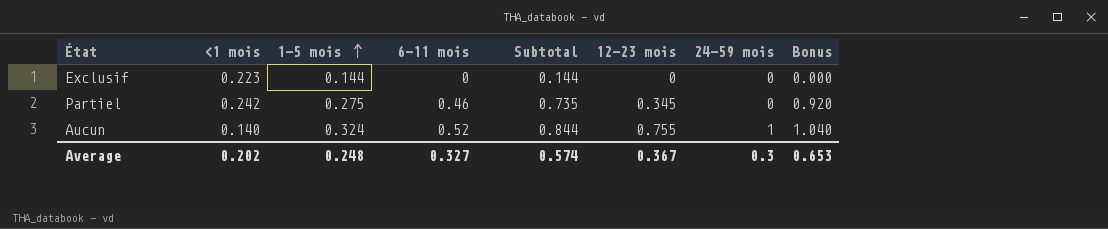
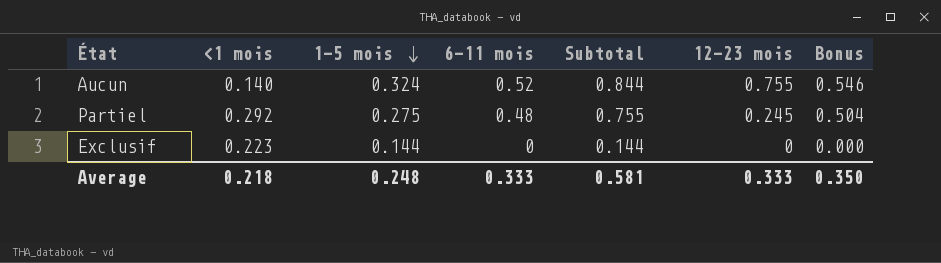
row order: 1-5 mois ascending -> 1-5 mois descending
column 24-59 mois | position: 7 -> none
column Bonus | formula: [6-11 mois] * 2 -> [6-11 mois] * 1.05
Partiel | <1 mois: 0.242 -> 0.292
Partiel | 6-11 mois: 0.46 -> 0.48
Partiel | Subtotal: 0.735 -> 0.755
Partiel | 12-23 mois: 0.345 -> 0.245
Average | <1 mois: 0.202 -> 0.218
Average | 6-11 mois: 0.327 -> 0.333
Average | Subtotal: 0.574 -> 0.581
Average | 12-23 mois: 0.367 -> 0.333
Average | Bonus: 0.653 -> 0.350

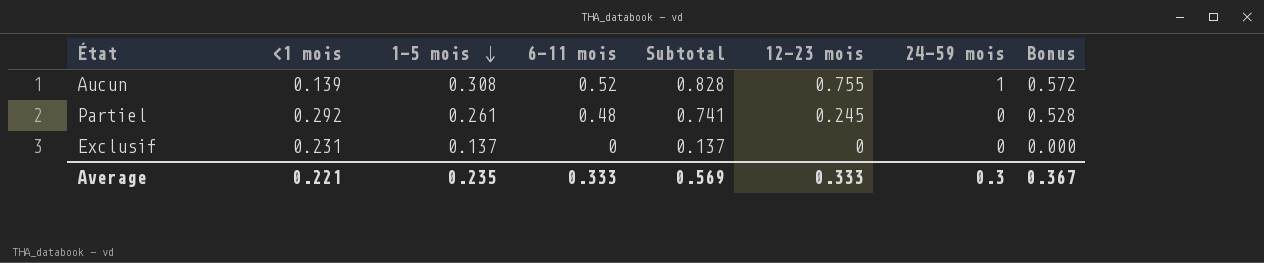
column 24-59 mois | position: none -> 7
column Bonus | formula: [6-11 mois] * 1.05 -> [6-11 mois] * 1.1
Aucun | <1 mois: 0.140 -> 0.139
Aucun | 1-5 mois: 0.324 -> 0.308
Aucun | Subtotal: 0.844 -> 0.828
Partiel | 1-5 mois: 0.275 -> 0.261
Partiel | Subtotal: 0.755 -> 0.741
Exclusif | <1 mois: 0.223 -> 0.231
Exclusif | 1-5 mois: 0.144 -> 0.137
Exclusif | Subtotal: 0.144 -> 0.137
Average | <1 mois: 0.218 -> 0.221
Average | 1-5 mois: 0.248 -> 0.235
Average | Subtotal: 0.581 -> 0.569
Average | Bonus: 0.350 -> 0.367

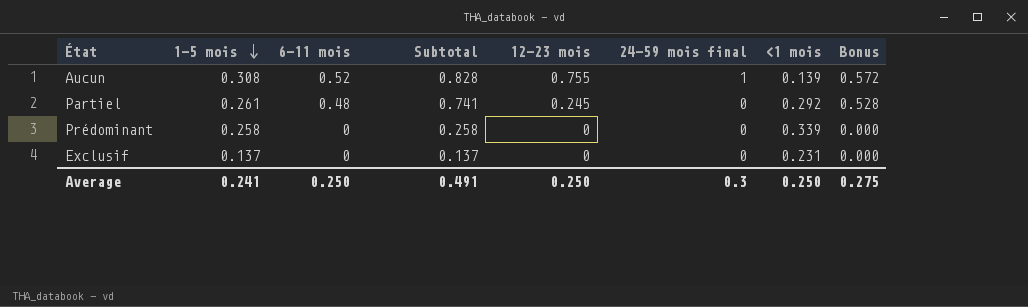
column name: 24-59 mois -> 24-59 mois final
column <1 mois | position: 2 -> 7
row Prédominant: none -> 0.258 | 0 | 0.258 | 0 | 0 | 0.339 | 0.000
Average | 1-5 mois: 0.235 -> 0.241
Average | 6-11 mois: 0.333 -> 0.250
Average | Subtotal: 0.569 -> 0.491
Average | 12-23 mois: 0.333 -> 0.250
Average | <1 mois: 0.221 -> 0.250
Average | Bonus: 0.367 -> 0.275

